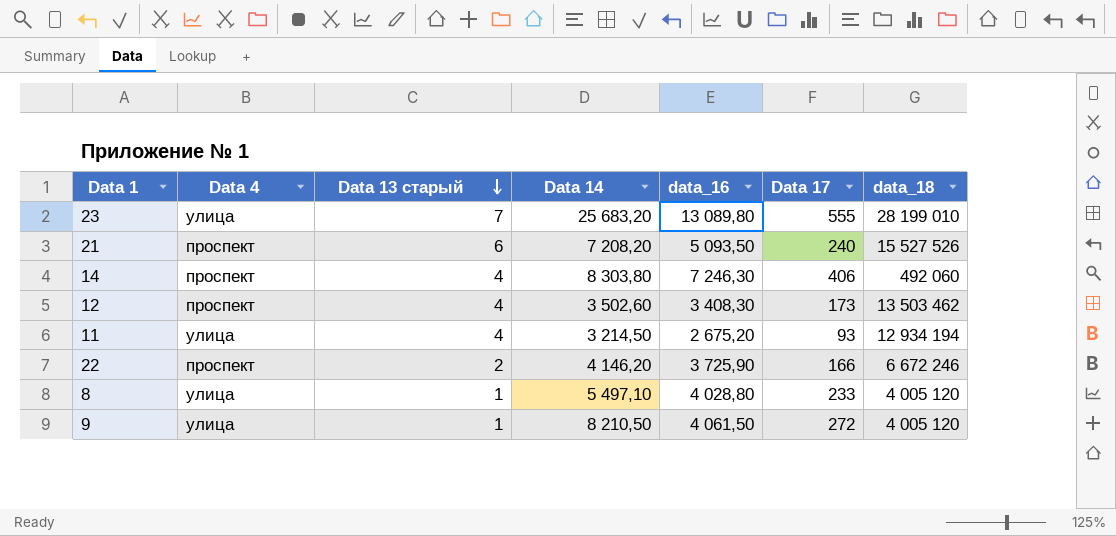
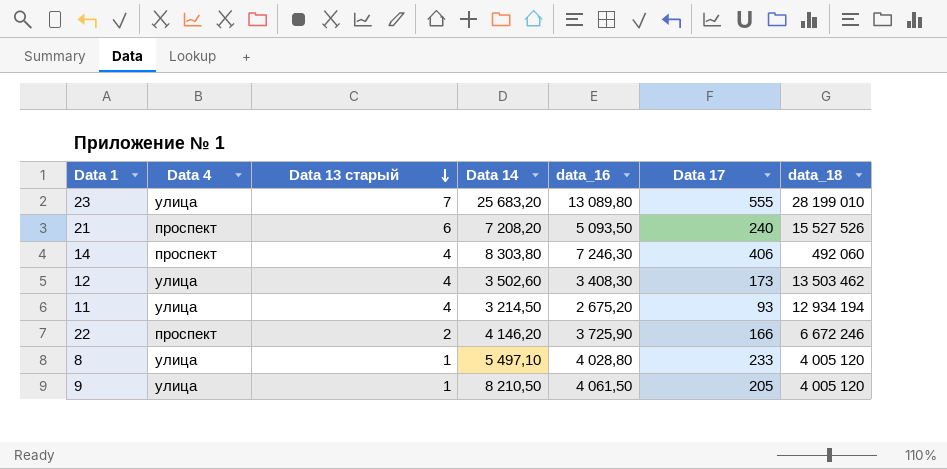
12 | Data 4: проспект -> улица
9 | Data 17: 272 -> 205

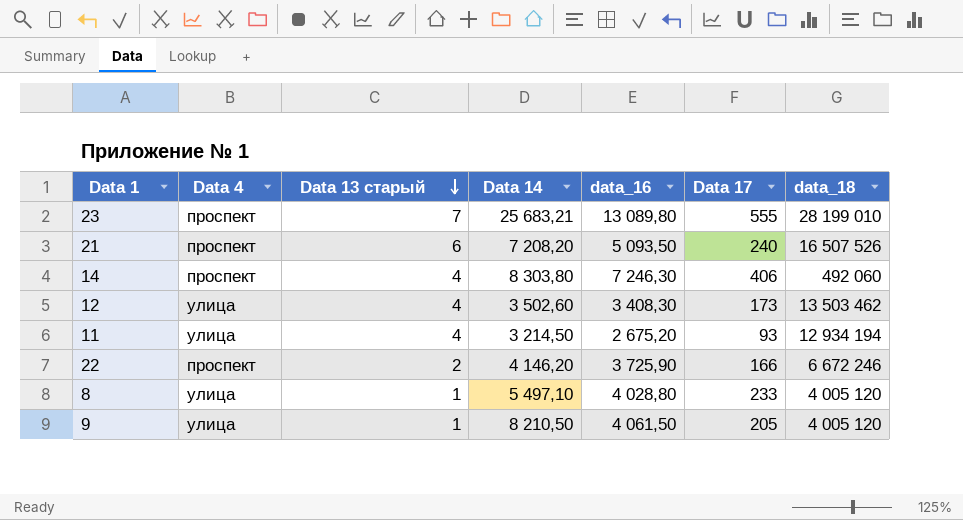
23 | Data 4: улица -> проспект
23 | Data 14: 25 683,20 -> 25 683,21
21 | data_18: 15 527 526 -> 16 507 526

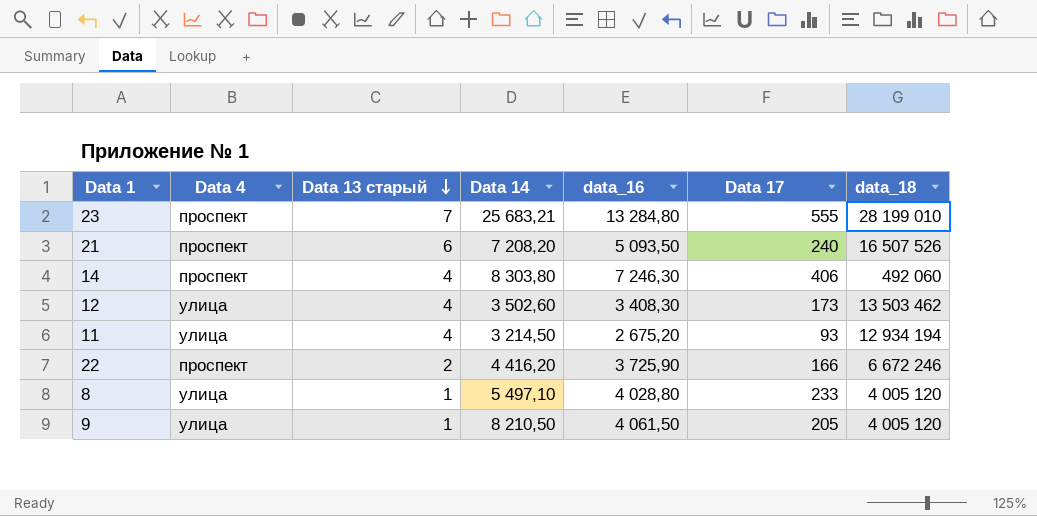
23 | data_16: 13 089,80 -> 13 284,80
22 | Data 14: 4 146,20 -> 4 416,20

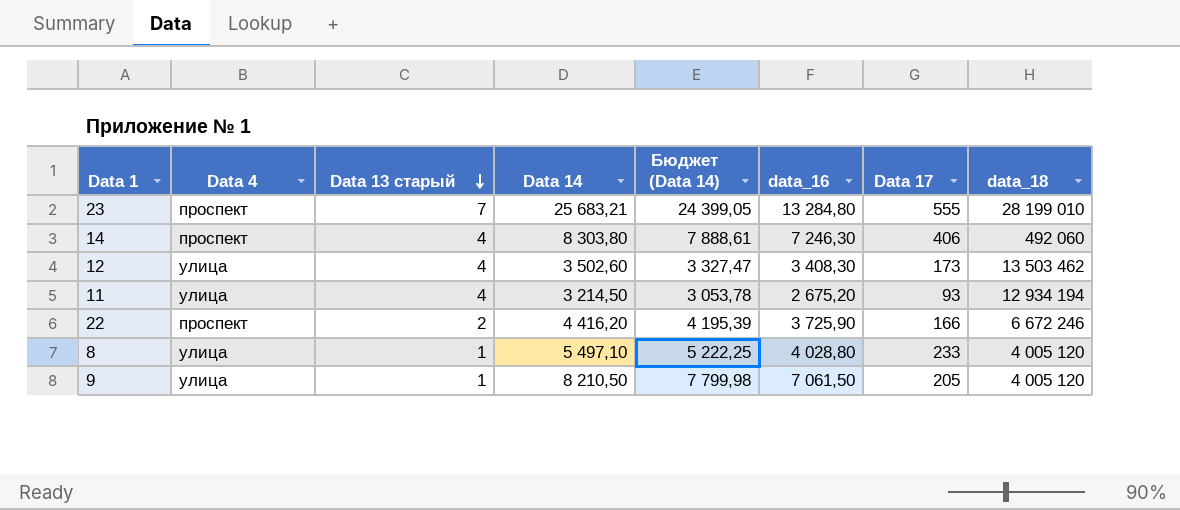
column Бюджет (Data 14) | formula: none -> [Data 14] * 0,95
row 21: проспект | 6 | 7 208,20 | 5 093,50 | 240 | 16 507 526 -> none
9 | data_16: 4 061,50 -> 7 061,50

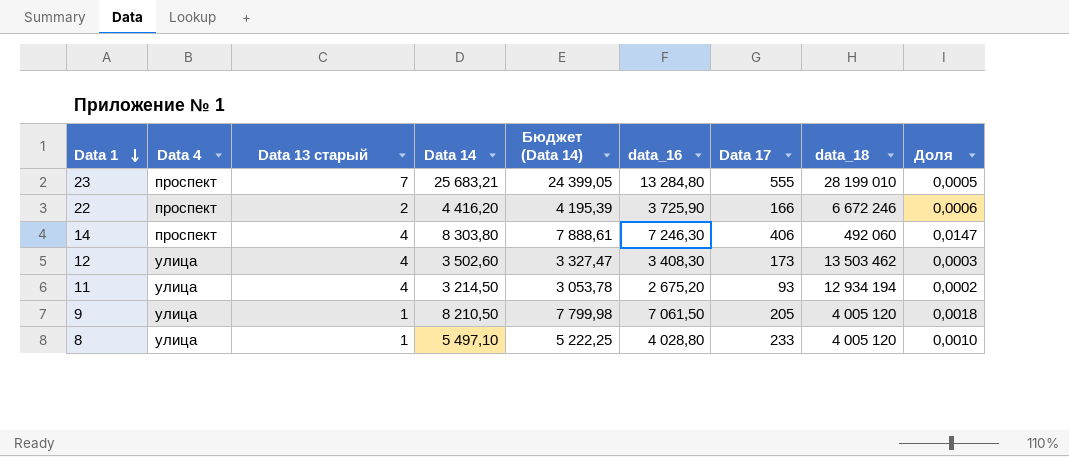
row order: Data 13 старый descending -> Data 1 descending
column Доля | formula: none -> [data_16] / [data_18]

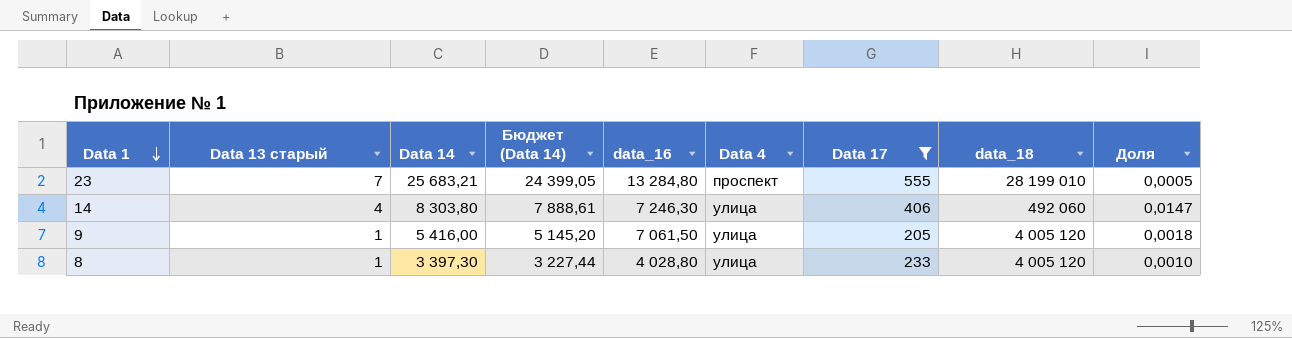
filter: none -> Data 17 >= 205
column Data 4 | position: 2 -> 6
14 | Data 4: проспект -> улица
9 | Data 14: 8 210,50 -> 5 416,00
9 | Бюджет (Data 14): 7 799,98 -> 5 145,20
8 | Data 14: 5 497,10 -> 3 397,30
8 | Бюджет (Data 14): 5 222,25 -> 3 227,44

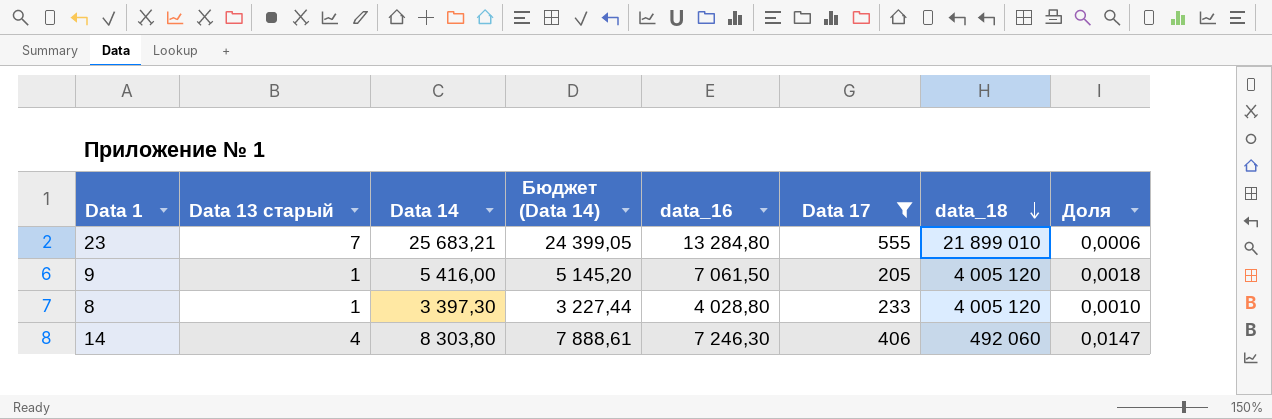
row order: Data 1 descending -> data_18 descending
column Data 4 | position: 6 -> none
23 | data_18: 28 199 010 -> 21 899 010
23 | Доля: 0,0005 -> 0,0006

